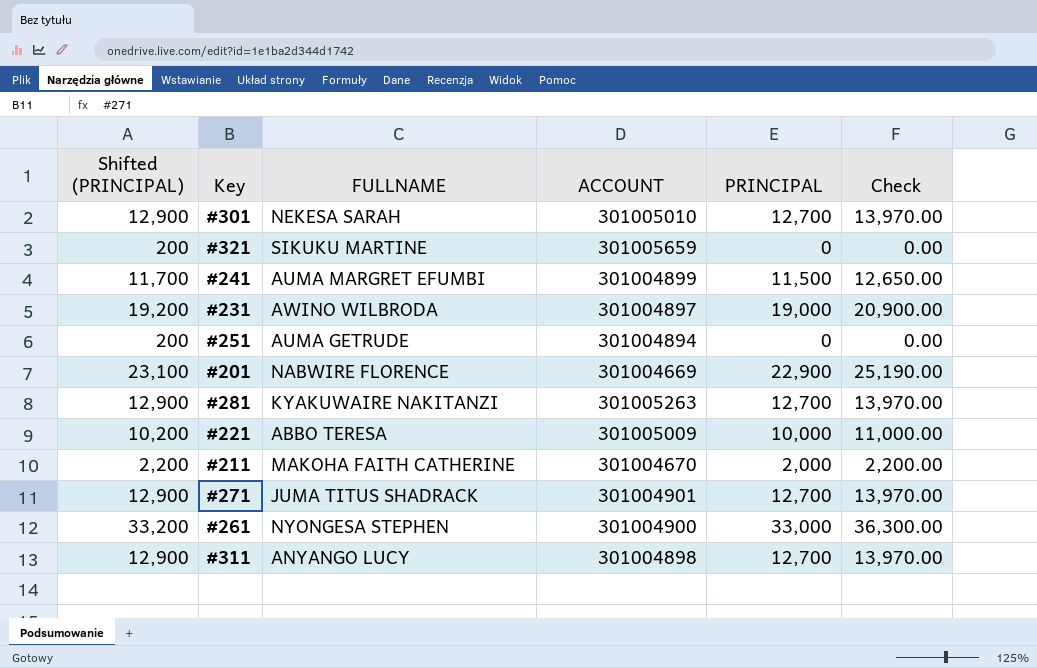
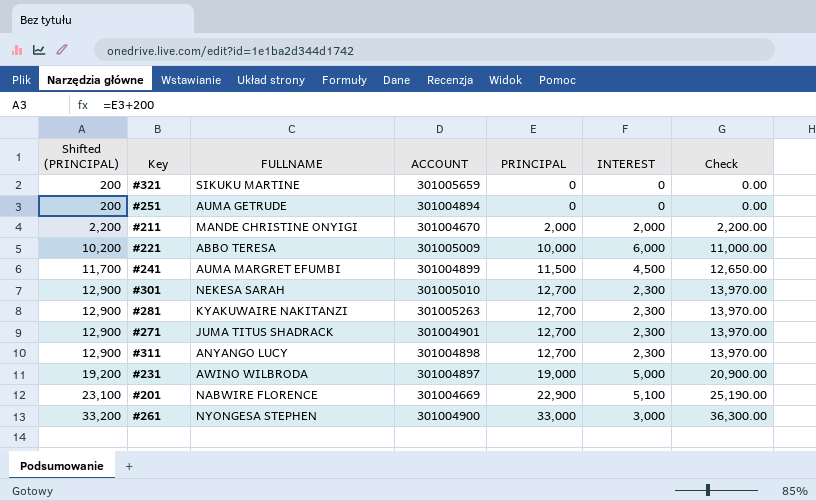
row order: none -> Shifted (PRINCIPAL) ascending
column INTEREST | position: none -> 6
#211 | FULLNAME: MAKOHA FAITH CATHERINE -> MANDE CHRISTINE ONYIGI

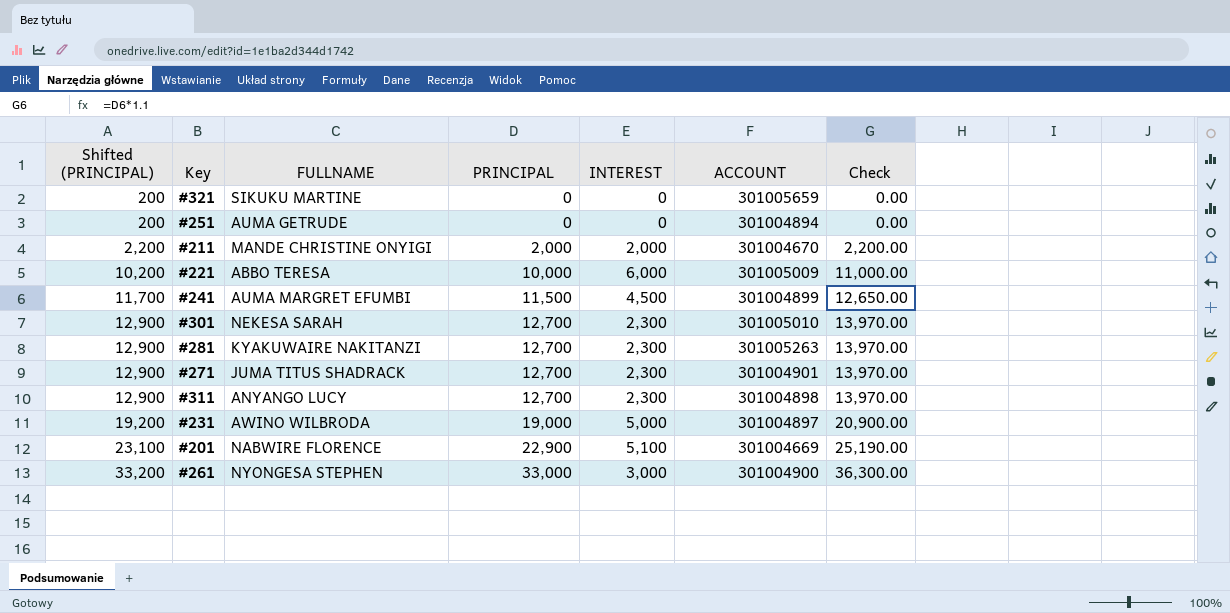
column ACCOUNT | position: 4 -> 6

